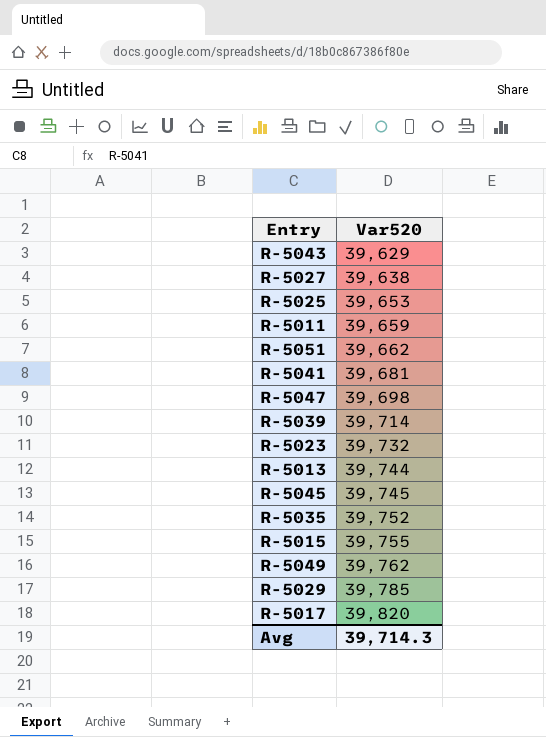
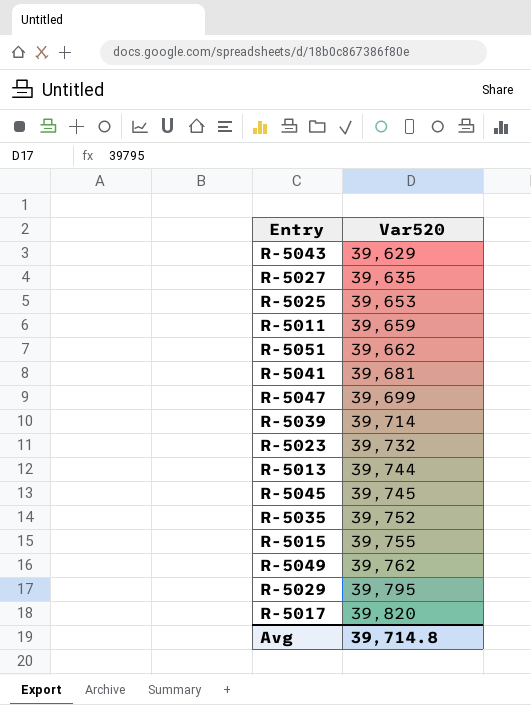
R-5027 | Var520: 39,638 -> 39,635
R-5047 | Var520: 39,698 -> 39,699
R-5029 | Var520: 39,785 -> 39,795
Avg | Var520: 39,714.3 -> 39,714.8

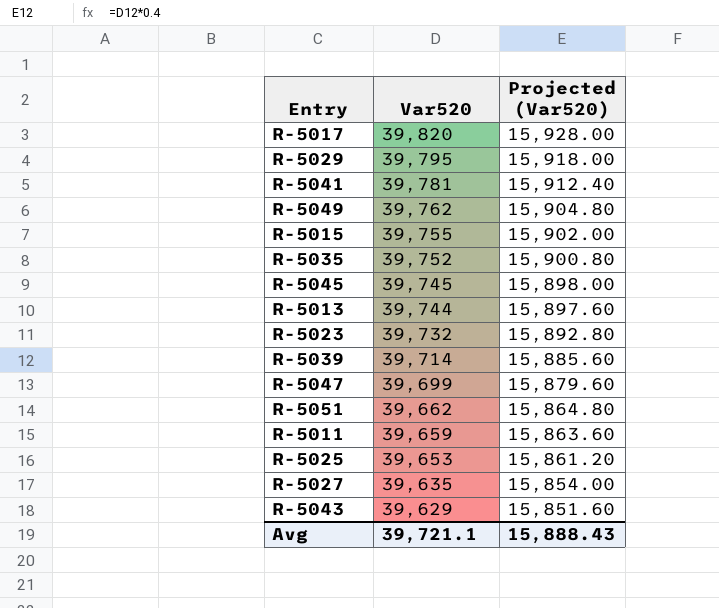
row order: Var520 ascending -> Var520 descending
column Projected (Var520) | formula: none -> [Var520] * 0.4
R-5041 | Var520: 39,681 -> 39,781
Avg | Var520: 39,714.8 -> 39,721.1

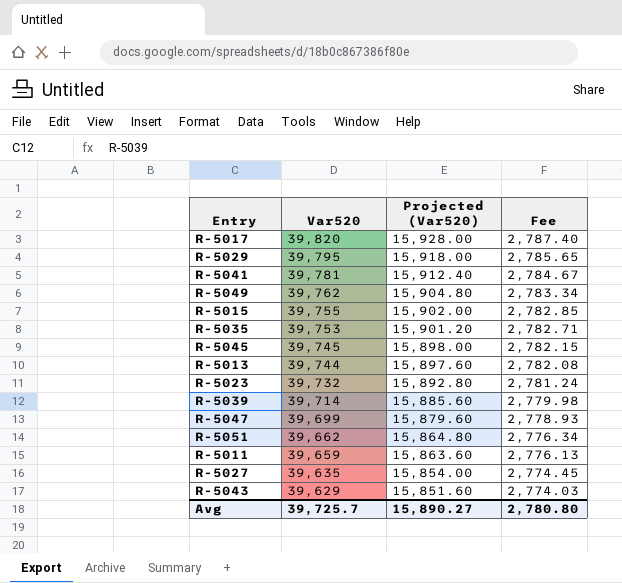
column Fee | formula: none -> [Var520] * 0.07
row R-5025: 39,653 | 15,861.20 -> none
R-5035 | Var520: 39,752 -> 39,753
R-5035 | Projected (Var520): 15,900.80 -> 15,901.20
Avg | Var520: 39,721.1 -> 39,725.7
Avg | Projected (Var520): 15,888.43 -> 15,890.27

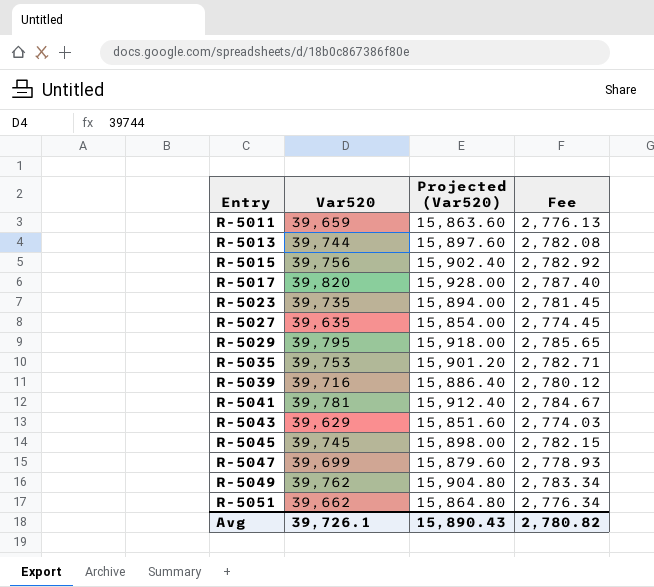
row order: Var520 descending -> Entry ascending
R-5015 | Var520: 39,755 -> 39,756
R-5015 | Projected (Var520): 15,902.00 -> 15,902.40
R-5015 | Fee: 2,782.85 -> 2,782.92
R-5023 | Var520: 39,732 -> 39,735
R-5023 | Projected (Var520): 15,892.80 -> 15,894.00
R-5023 | Fee: 2,781.24 -> 2,781.45
R-5039 | Var520: 39,714 -> 39,716
R-5039 | Projected (Var520): 15,885.60 -> 15,886.40
R-5039 | Fee: 2,779.98 -> 2,780.12
Avg | Var520: 39,725.7 -> 39,726.1
Avg | Projected (Var520): 15,890.27 -> 15,890.43
Avg | Fee: 2,780.80 -> 2,780.82

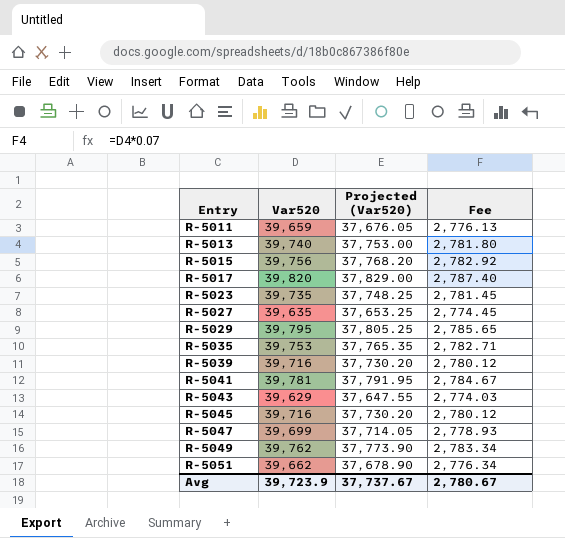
column Projected (Var520) | formula: [Var520] * 0.4 -> [Var520] * 0.95
R-5013 | Var520: 39,744 -> 39,740
R-5013 | Fee: 2,782.08 -> 2,781.80
R-5045 | Var520: 39,745 -> 39,716
R-5045 | Fee: 2,782.15 -> 2,780.12
Avg | Var520: 39,726.1 -> 39,723.9
Avg | Projected (Var520): 15,890.43 -> 37,737.67
Avg | Fee: 2,780.82 -> 2,780.67

